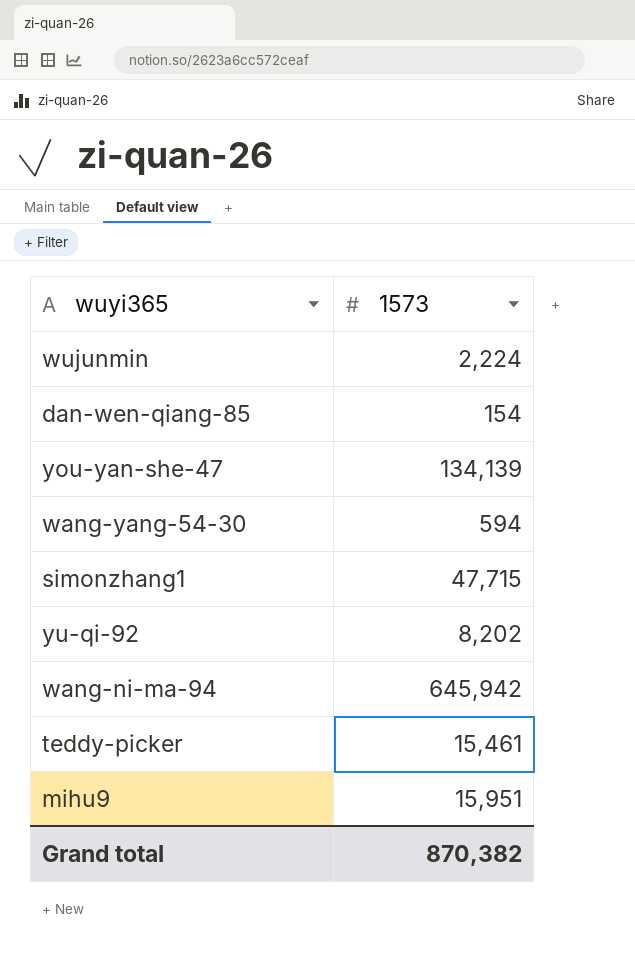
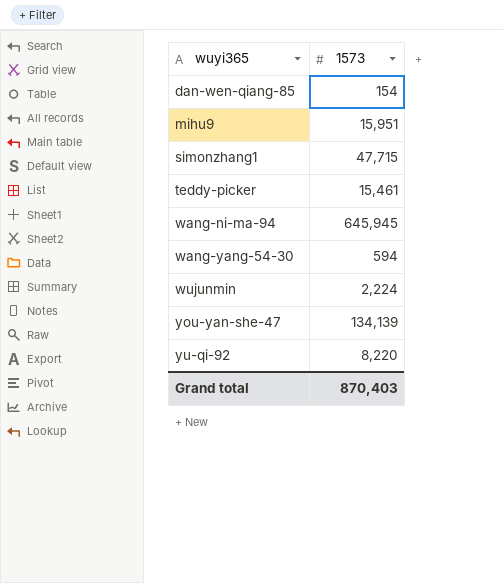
row order: none -> wuyi365 ascending
wang-ni-ma-94 | 1573: 645,942 -> 645,945
yu-qi-92 | 1573: 8,202 -> 8,220
Grand total | 1573: 870,382 -> 870,403

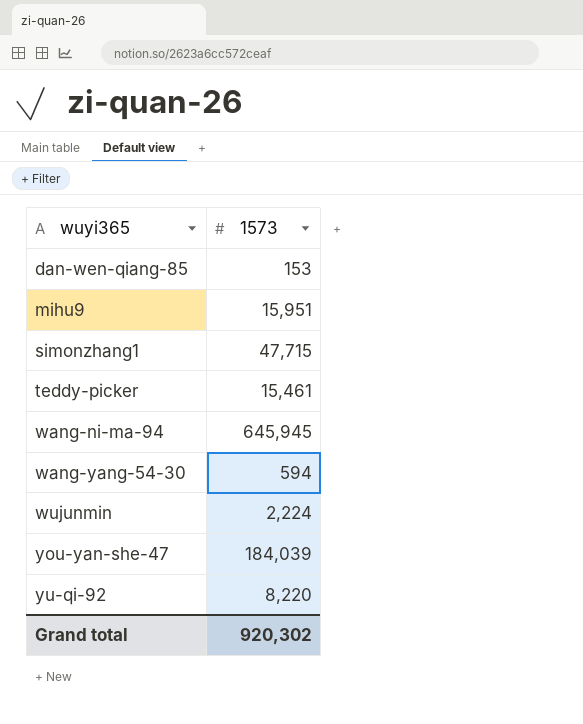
dan-wen-qiang-85 | 1573: 154 -> 153
you-yan-she-47 | 1573: 134,139 -> 184,039
Grand total | 1573: 870,403 -> 920,302

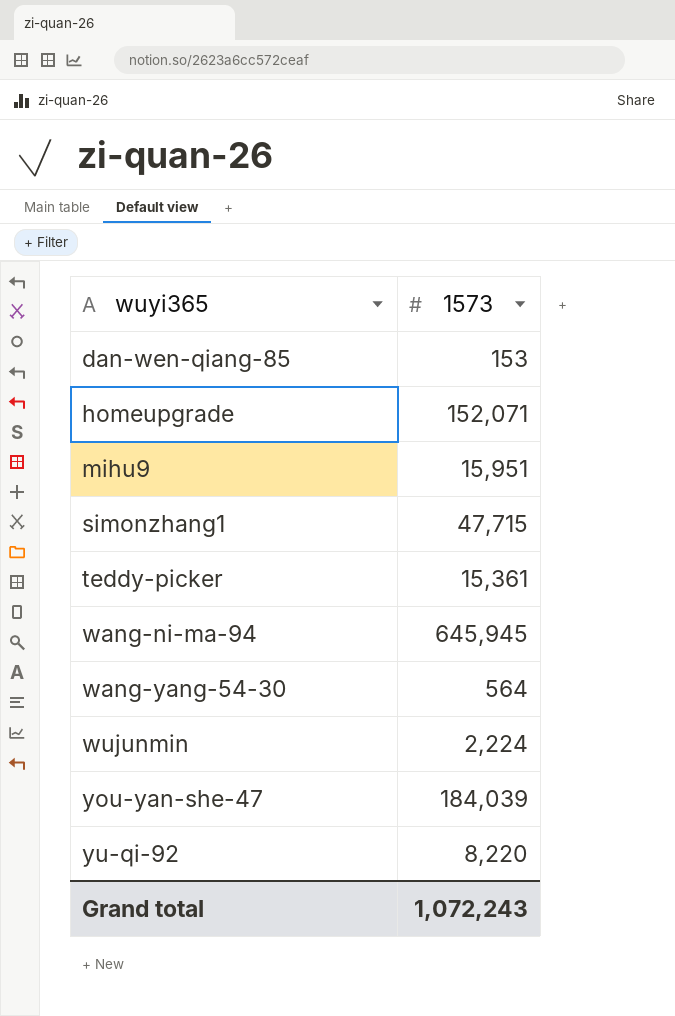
row homeupgrade: none -> 152,071
teddy-picker | 1573: 15,461 -> 15,361
wang-yang-54-30 | 1573: 594 -> 564
Grand total | 1573: 920,302 -> 1,072,243

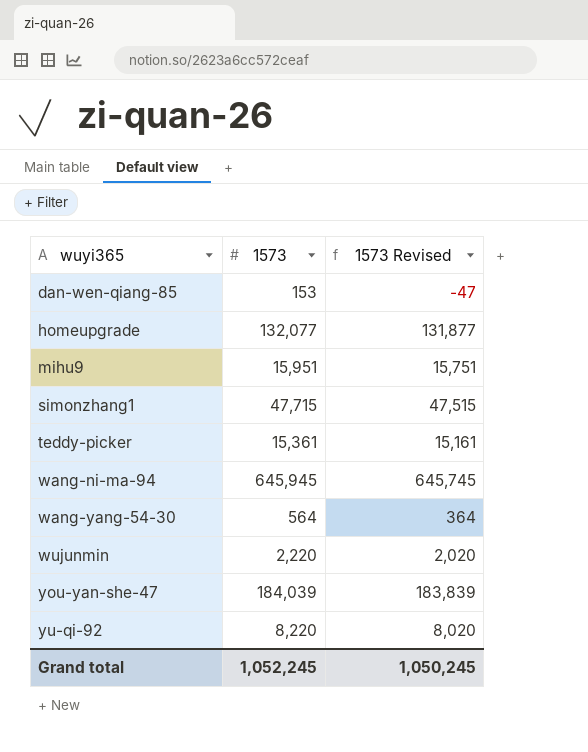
column 1573 Revised | formula: none -> [1573] - 200
homeupgrade | 1573: 152,071 -> 132,077
wujunmin | 1573: 2,224 -> 2,220
Grand total | 1573: 1,072,243 -> 1,052,245

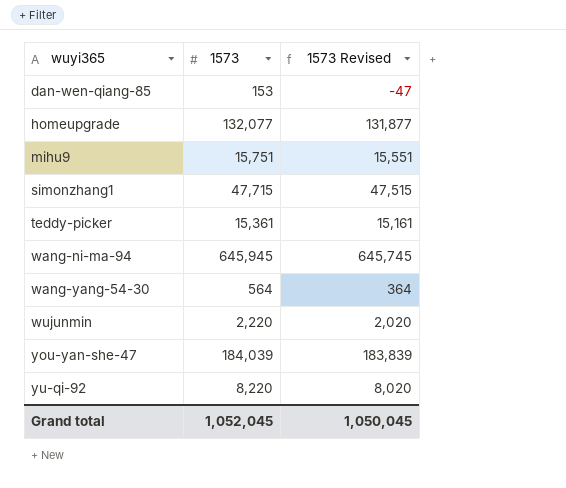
mihu9 | 1573: 15,951 -> 15,751
mihu9 | 1573 Revised: 15,751 -> 15,551
Grand total | 1573: 1,052,245 -> 1,052,045
Grand total | 1573 Revised: 1,050,245 -> 1,050,045

